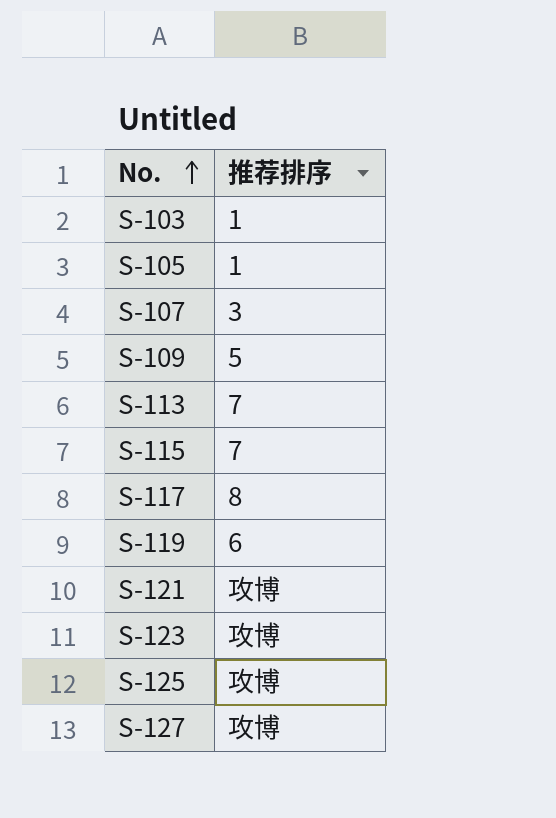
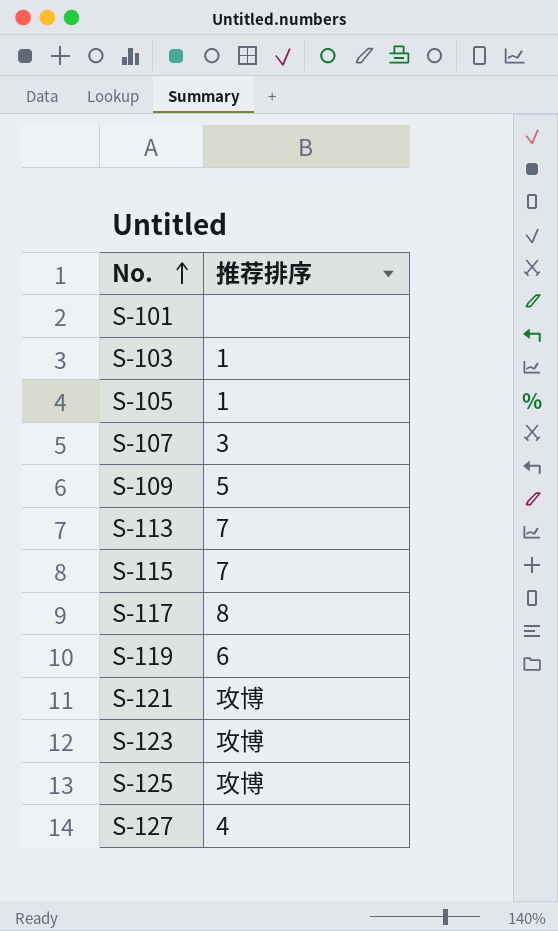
row S-101: none -> none
S-127 | 推荐排序: 攻博 -> 4

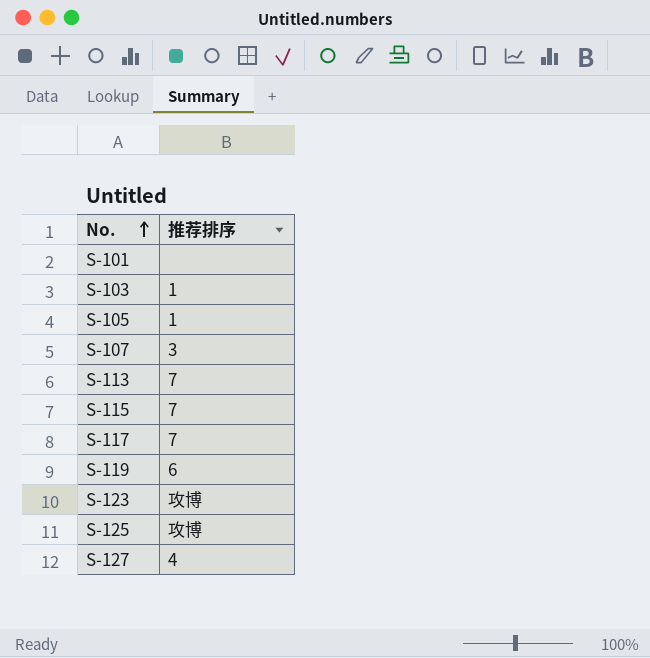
row S-109: 5 -> none
row S-121: 攻博 -> none
S-117 | 推荐排序: 8 -> 7

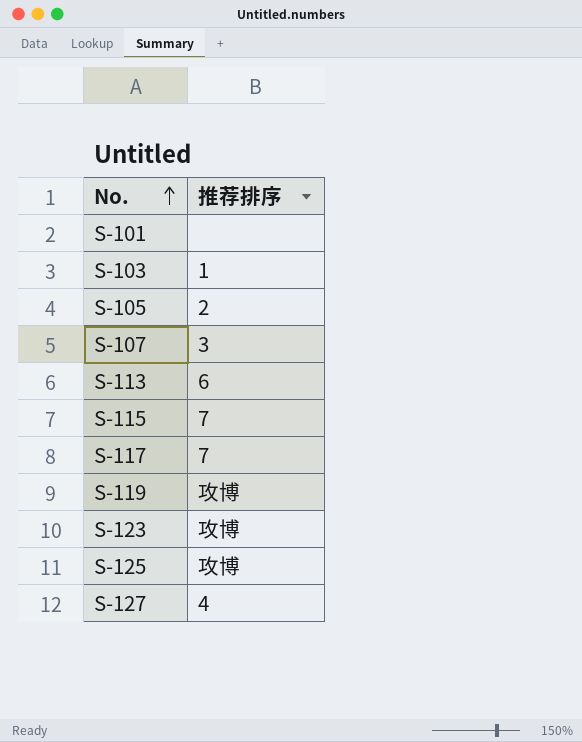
S-105 | 推荐排序: 1 -> 2
S-113 | 推荐排序: 7 -> 6
S-119 | 推荐排序: 6 -> 攻博

